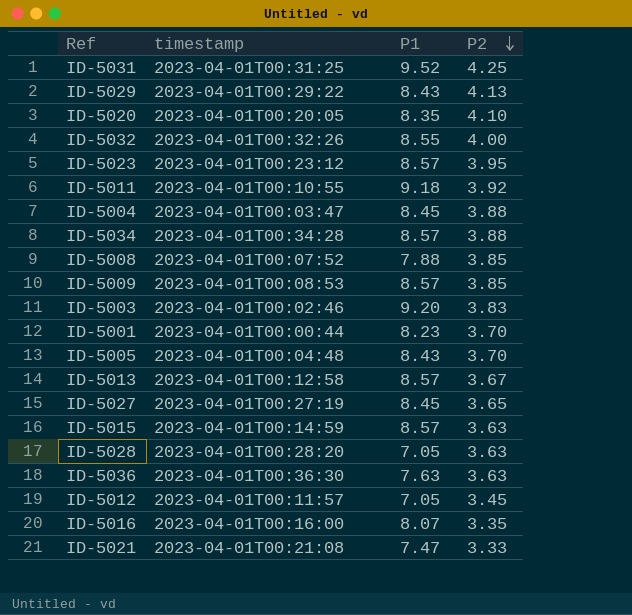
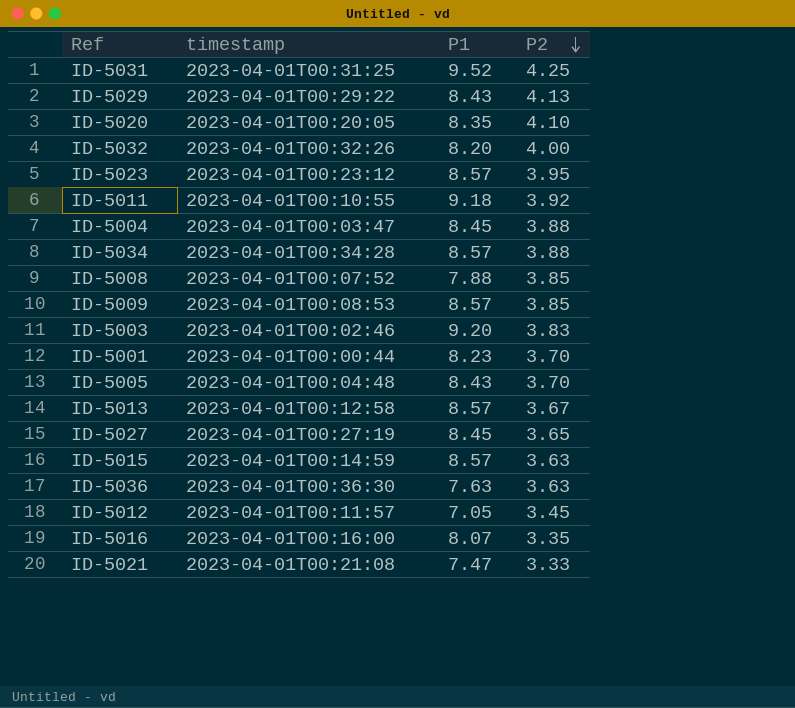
row ID-5028: 2023-04-01T00:28:20 | 7.05 | 3.63 -> none
ID-5032 | P1: 8.55 -> 8.20

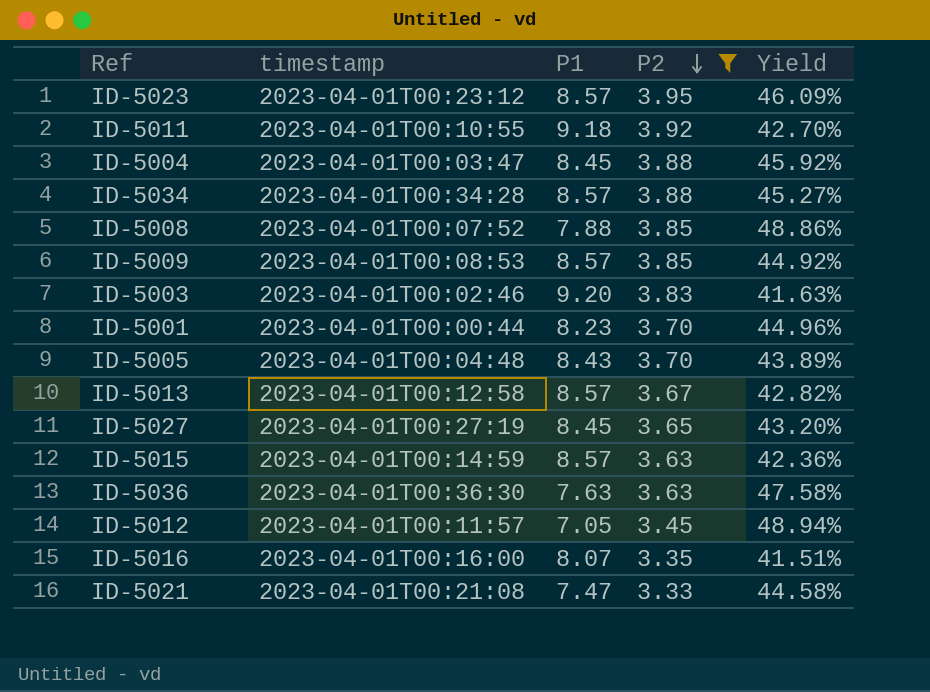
filter: none -> P2 <= 3.95
column Yield | formula: none -> [P2] / [P1]

